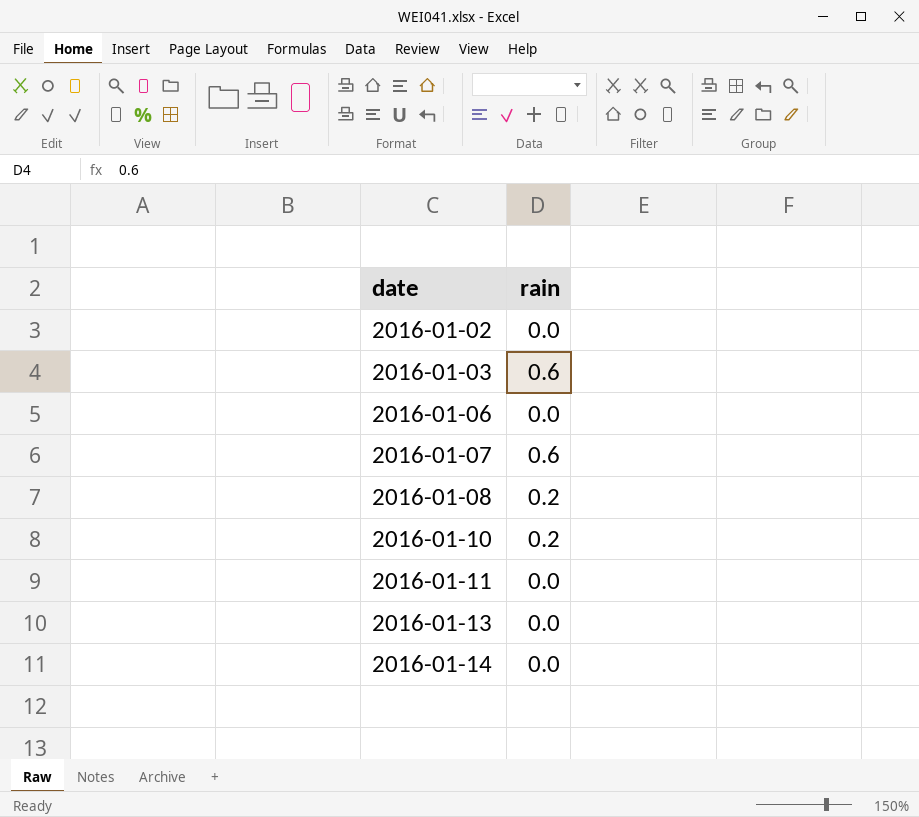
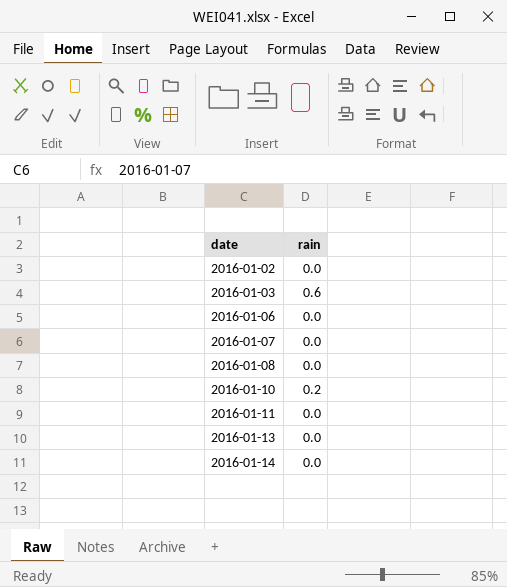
2016-01-07 | rain: 0.6 -> 0.0
2016-01-08 | rain: 0.2 -> 0.0

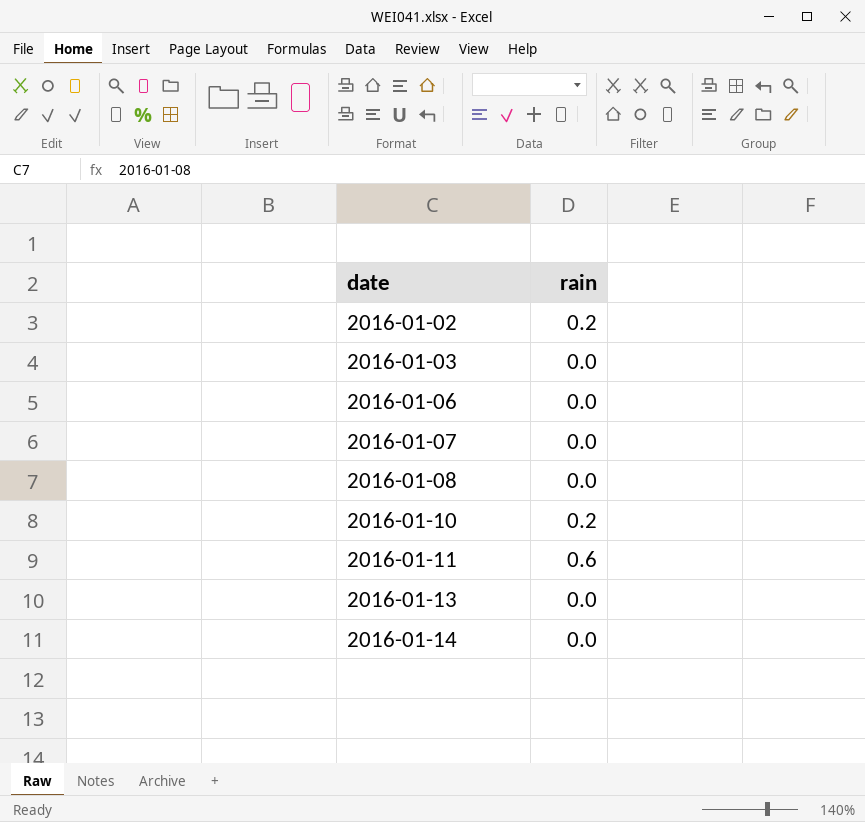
2016-01-02 | rain: 0.0 -> 0.2
2016-01-03 | rain: 0.6 -> 0.0
2016-01-11 | rain: 0.0 -> 0.6

